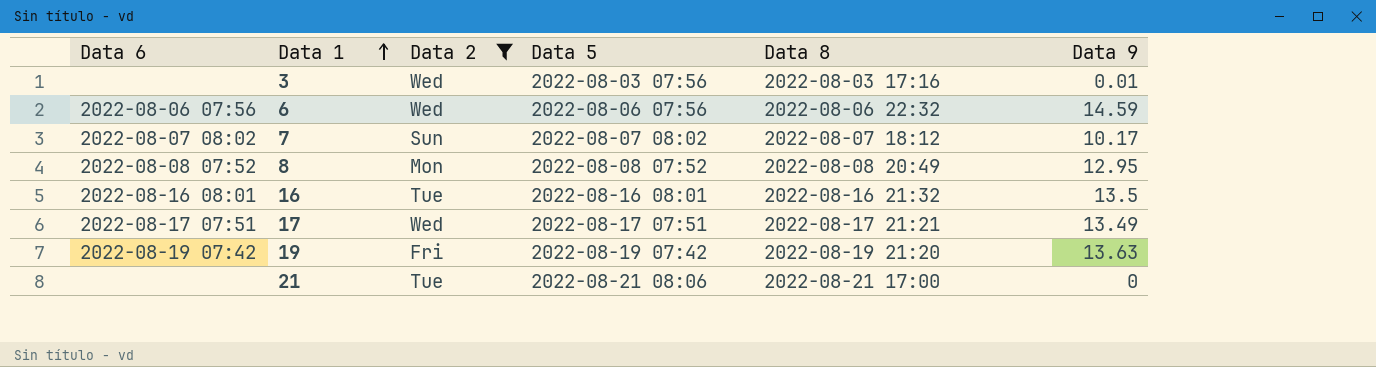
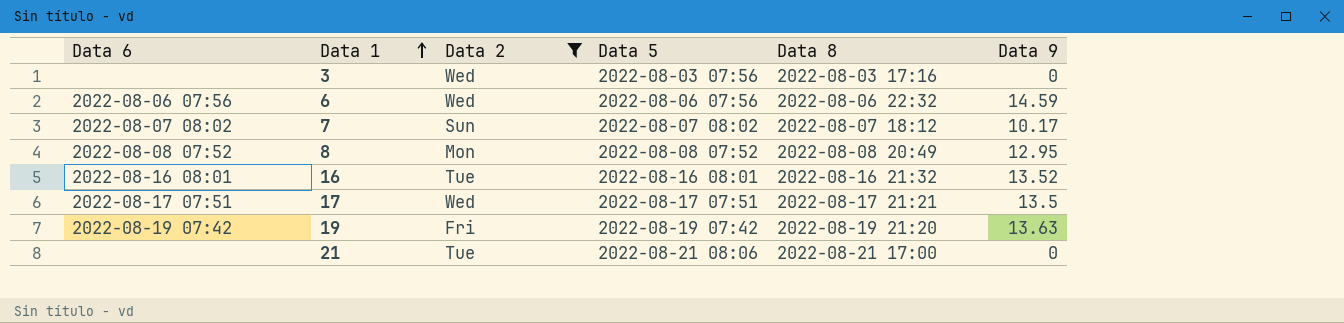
3 | Data 9: 0.01 -> 0
16 | Data 9: 13.5 -> 13.52
17 | Data 9: 13.49 -> 13.5

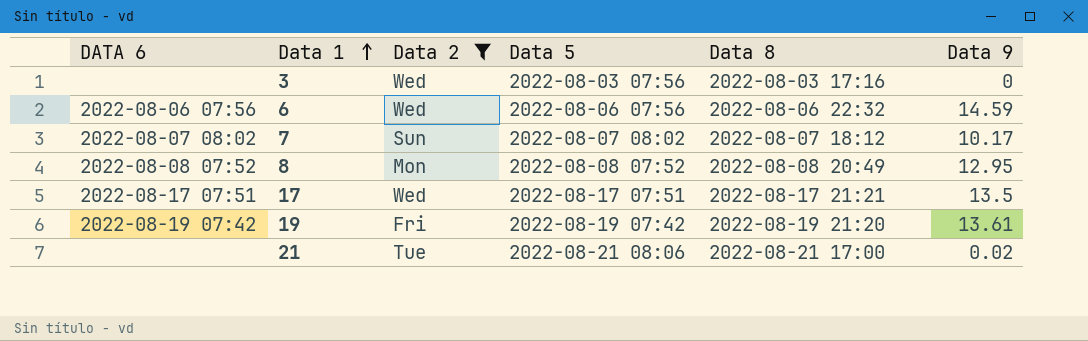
column name: Data 6 -> DATA 6
row 16: 2022-08-16 08:01 | Tue | 2022-08-16 08:01 | 2022-08-16 21:32 | 13.52 -> none
19 | Data 9: 13.63 -> 13.61
21 | Data 9: 0 -> 0.02

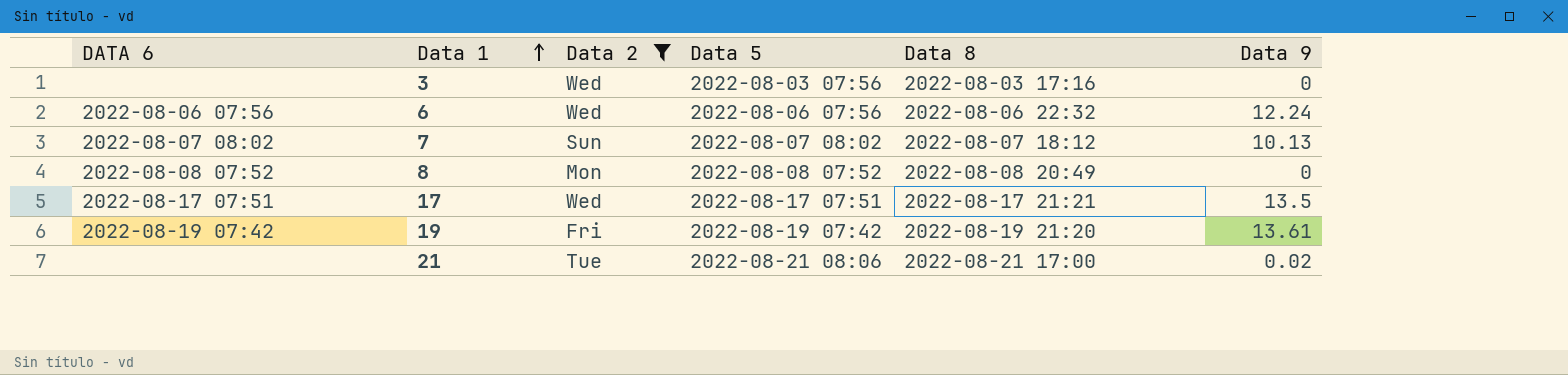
6 | Data 9: 14.59 -> 12.24
7 | Data 9: 10.17 -> 10.13
8 | Data 9: 12.95 -> 0

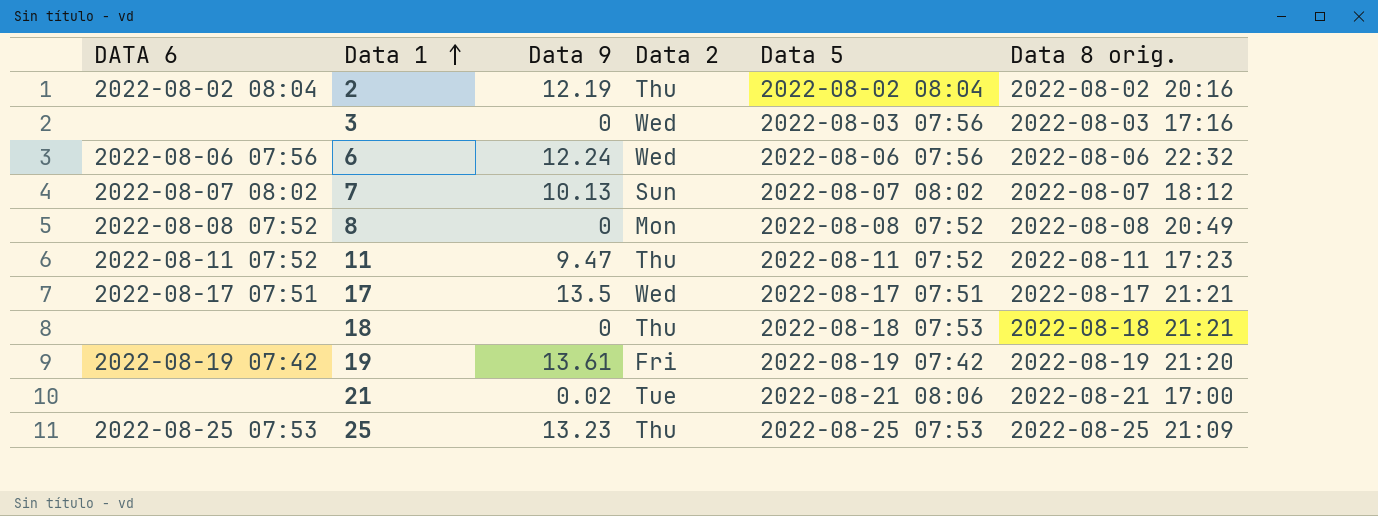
filter: Data 2 != Thu -> none
column Data 9 | position: 6 -> 3
column name: Data 8 -> Data 8 orig.

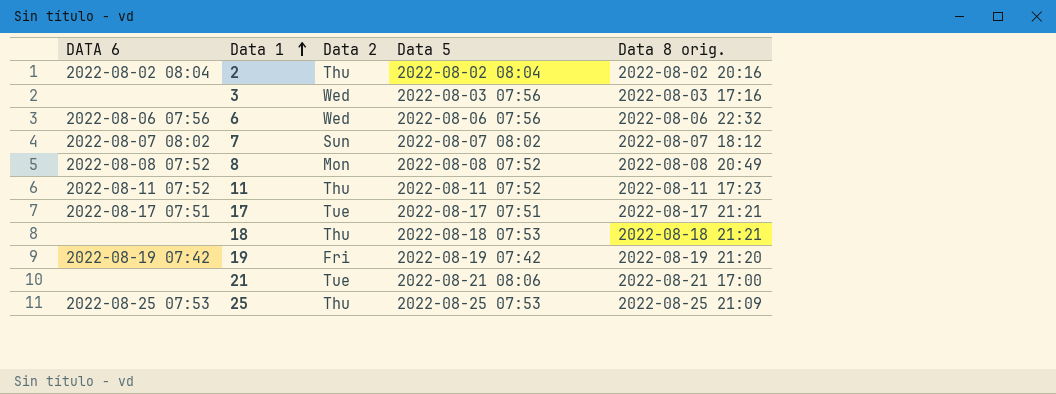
column Data 9 | position: 3 -> none
17 | Data 2: Wed -> Tue

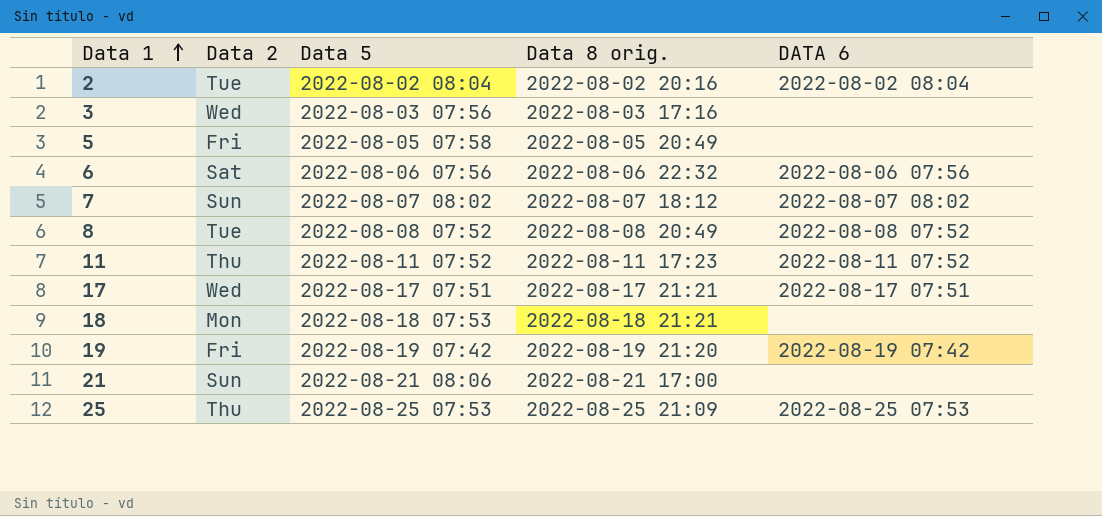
column DATA 6 | position: 1 -> 5
2 | Data 2: Thu -> Tue
row 5: none -> Fri | 2022-08-05 07:58 | 2022-08-05 20:49 | none
6 | Data 2: Wed -> Sat
8 | Data 2: Mon -> Tue
17 | Data 2: Tue -> Wed
18 | Data 2: Thu -> Mon
21 | Data 2: Tue -> Sun

